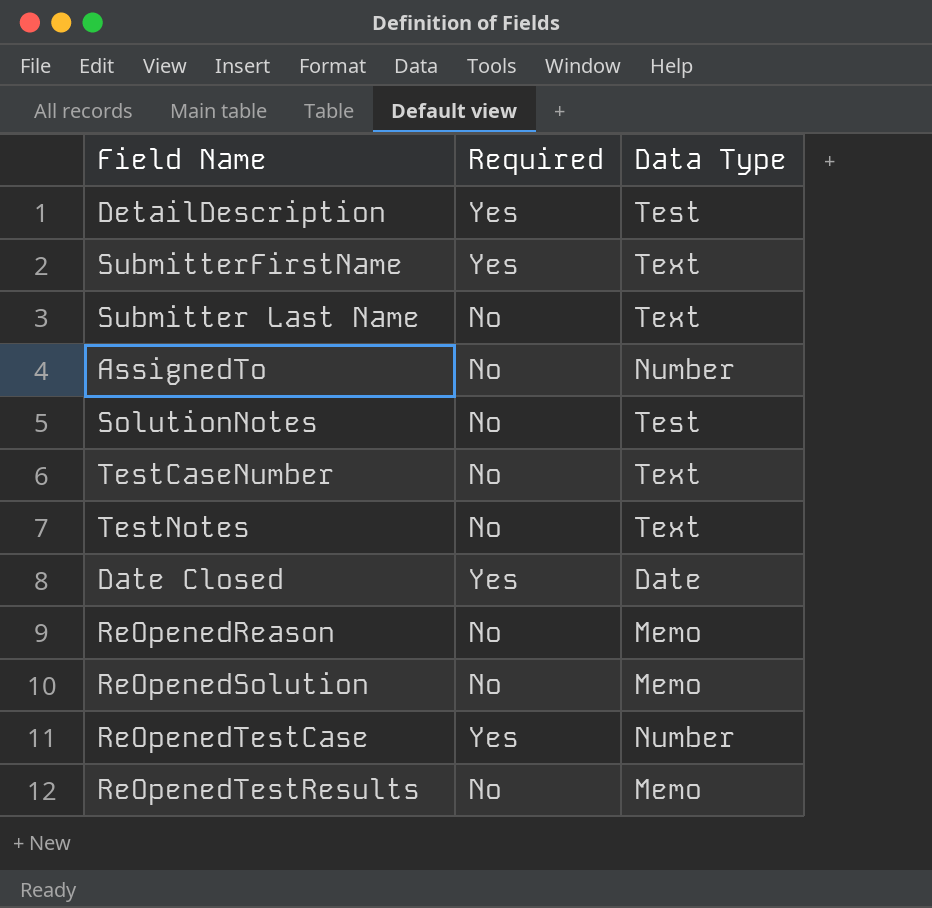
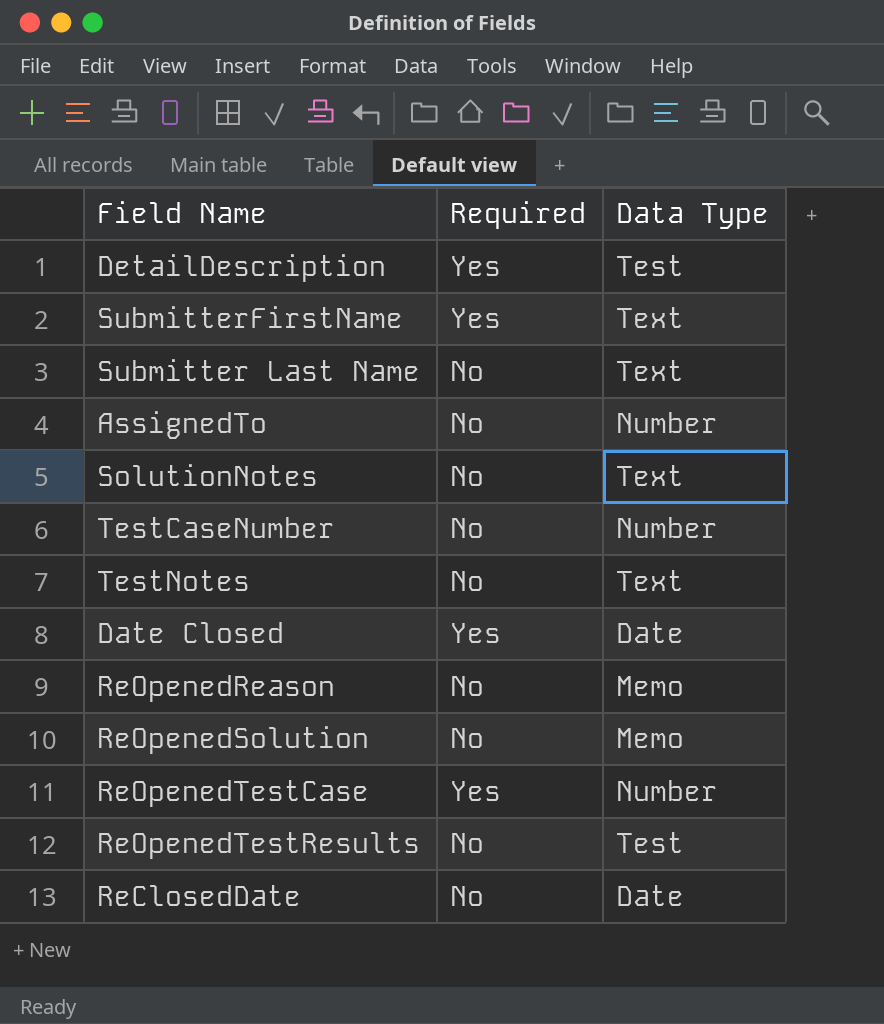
SolutionNotes | Data Type: Test -> Text
TestCaseNumber | Data Type: Text -> Number
ReOpenedTestResults | Data Type: Memo -> Test
row ReClosedDate: none -> No | Date

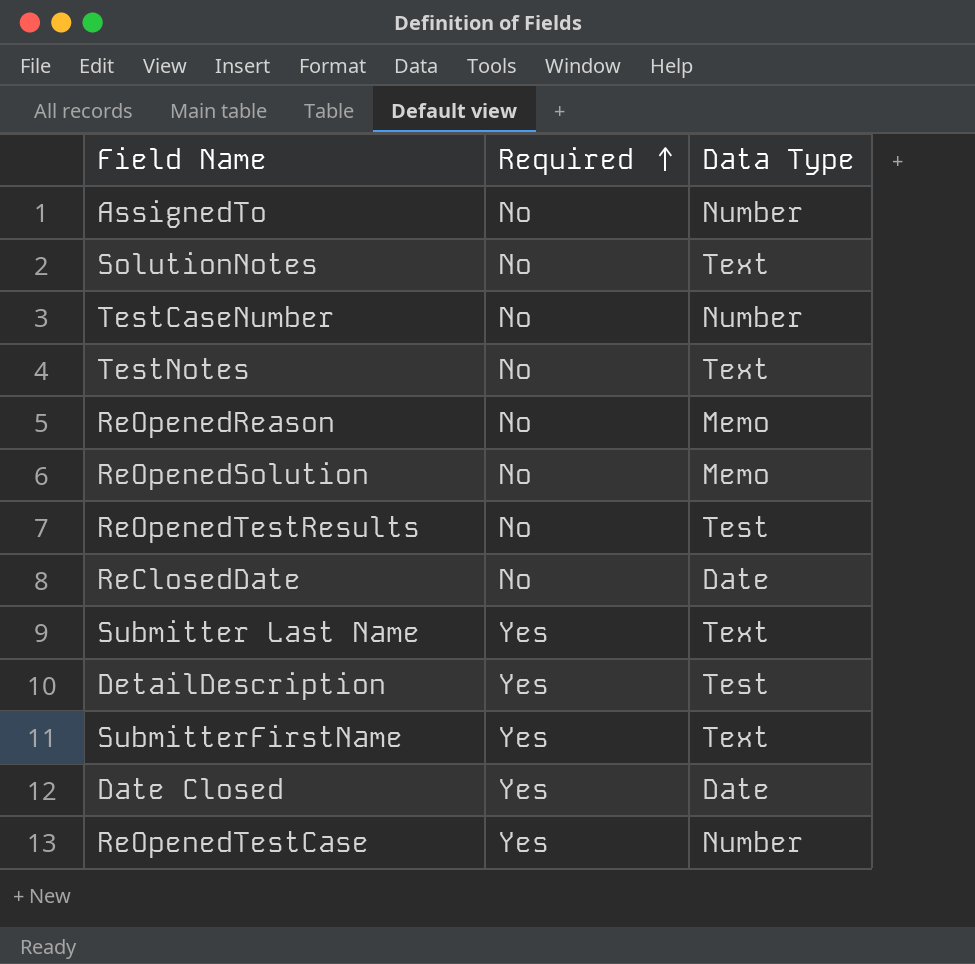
row order: none -> Required ascending
Submitter Last Name | Required: No -> Yes

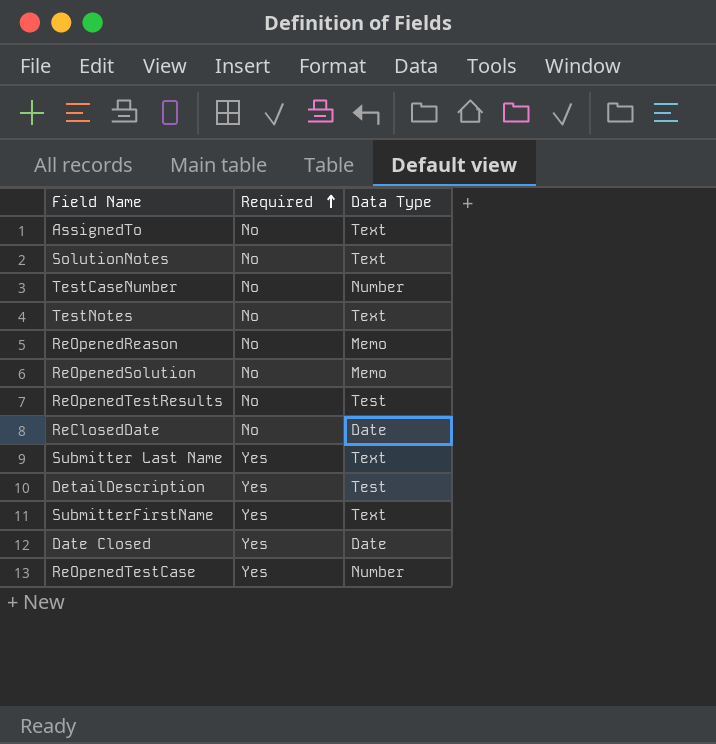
AssignedTo | Data Type: Number -> Text

